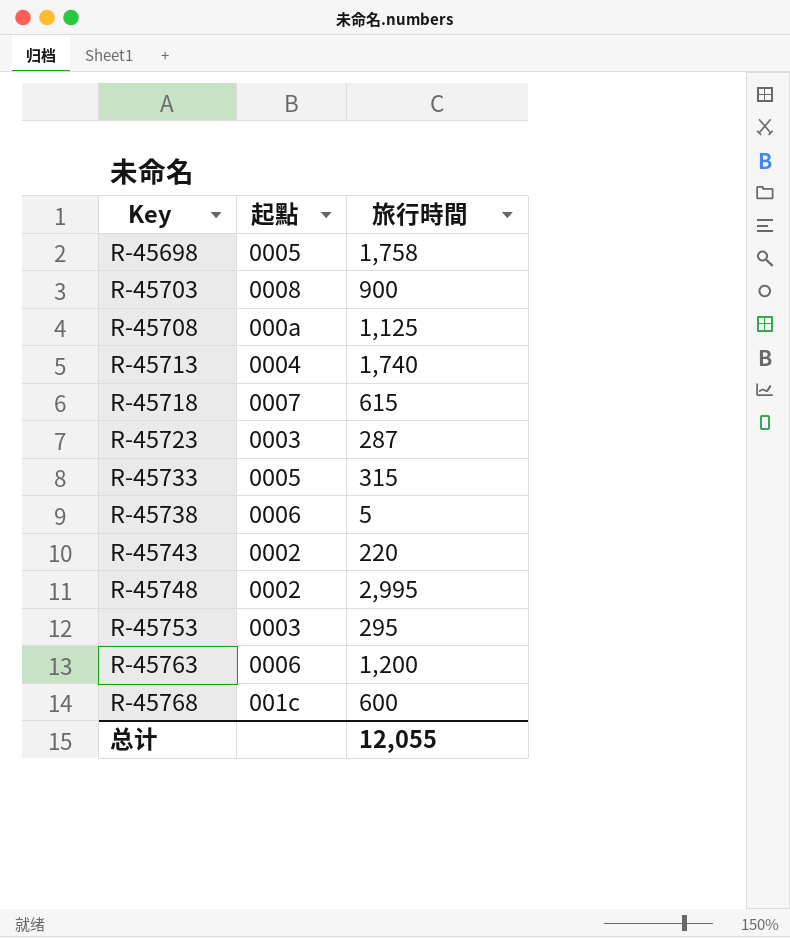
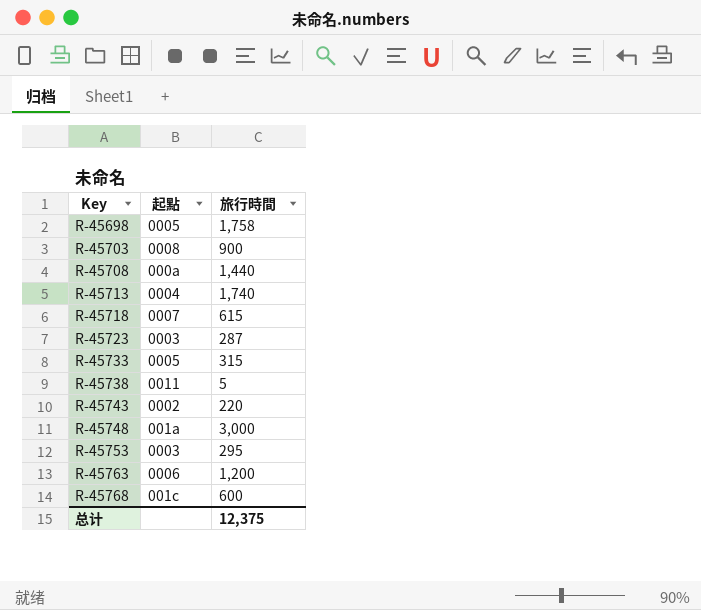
R-45708 | 旅行時間: 1,125 -> 1,440
R-45738 | 起點: 0006 -> 0011
R-45748 | 起點: 0002 -> 001a
R-45748 | 旅行時間: 2,995 -> 3,000
总计 | 旅行時間: 12,055 -> 12,375

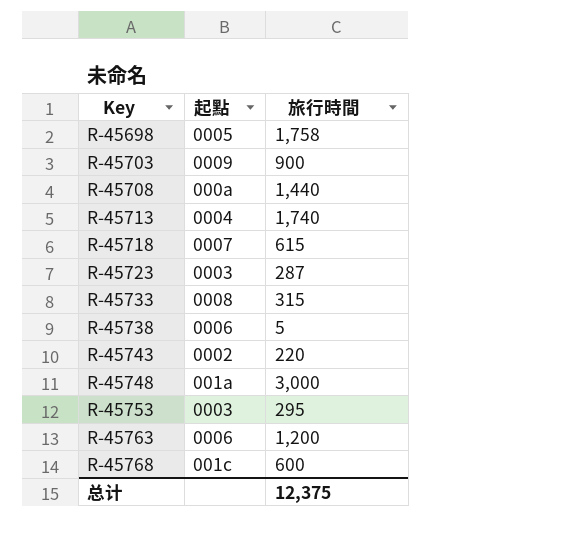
R-45703 | 起點: 0008 -> 0009
R-45733 | 起點: 0005 -> 0008
R-45738 | 起點: 0011 -> 0006

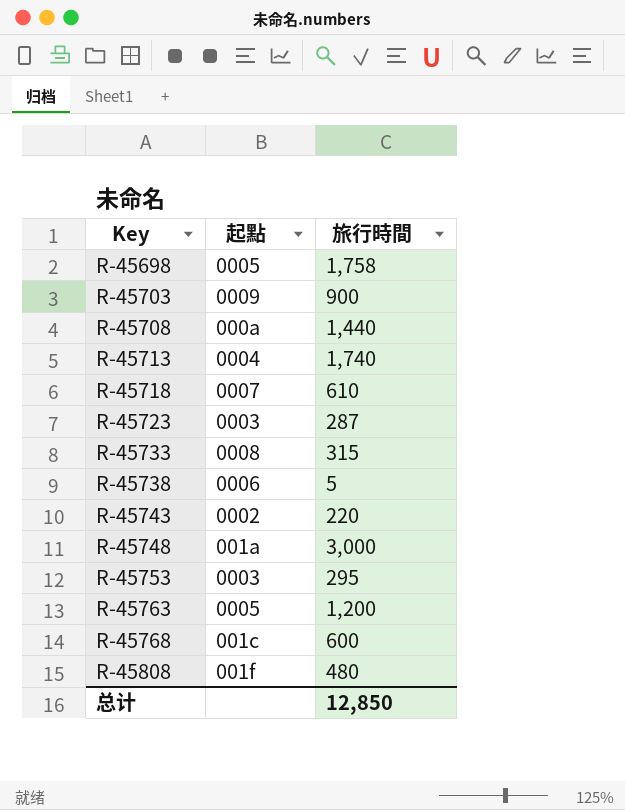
R-45718 | 旅行時間: 615 -> 610
R-45763 | 起點: 0006 -> 0005
row R-45808: none -> 001f | 480
总计 | 旅行時間: 12,375 -> 12,850

